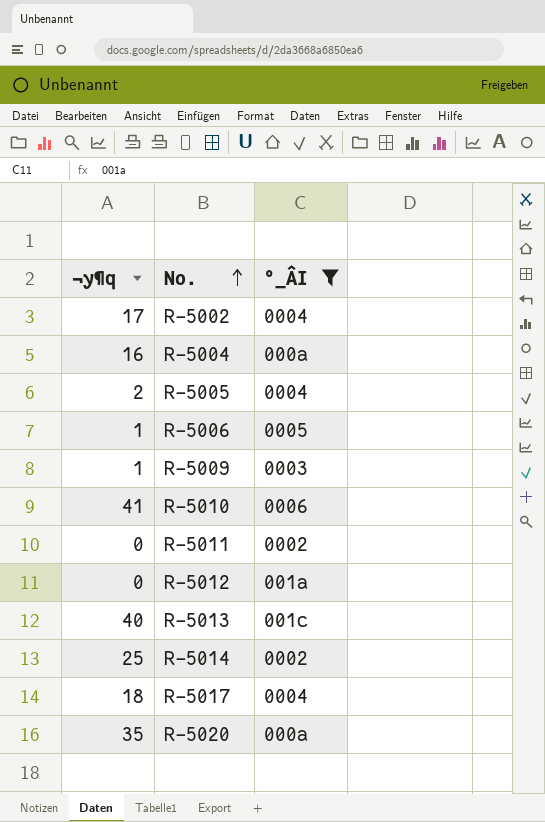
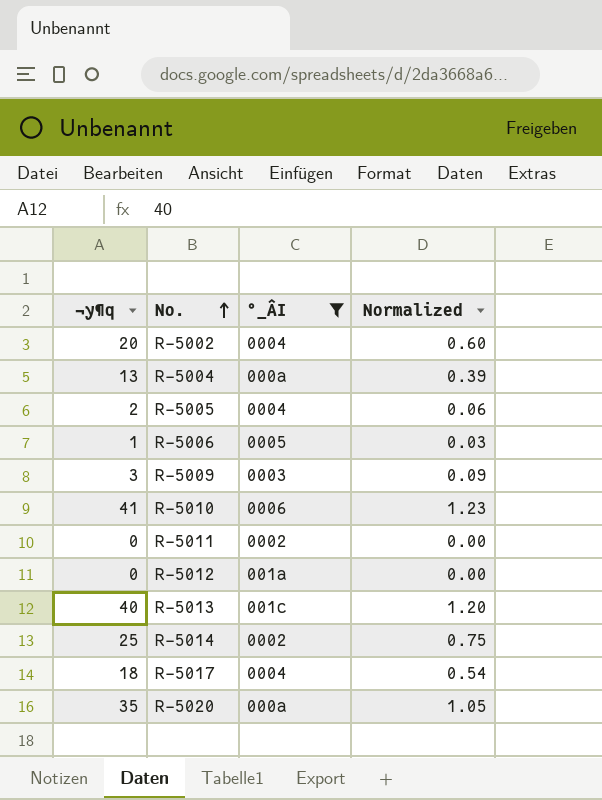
column Normalized | formula: none -> [¬y¶q] * 0.03
R-5002 | ¬y¶q: 17 -> 20
R-5004 | ¬y¶q: 16 -> 13
R-5009 | ¬y¶q: 1 -> 3

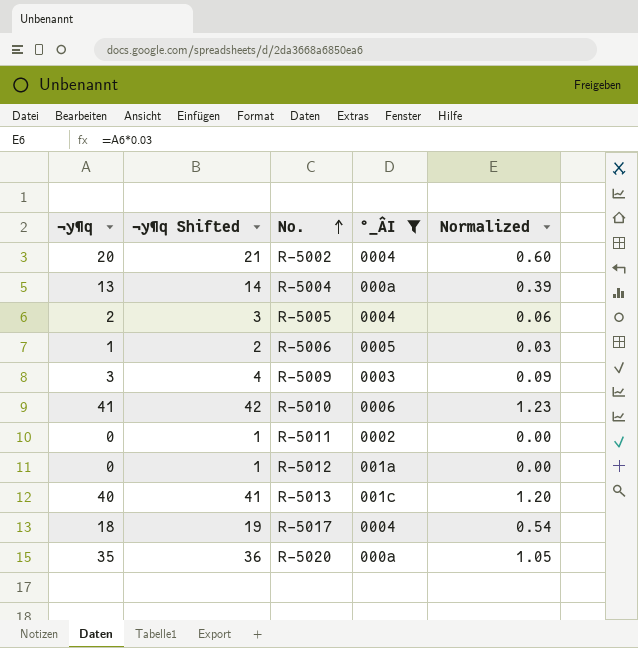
column ¬y¶q Shifted | formula: none -> [¬y¶q] + 1
row R-5014: 25 | 0002 | 0.75 -> none

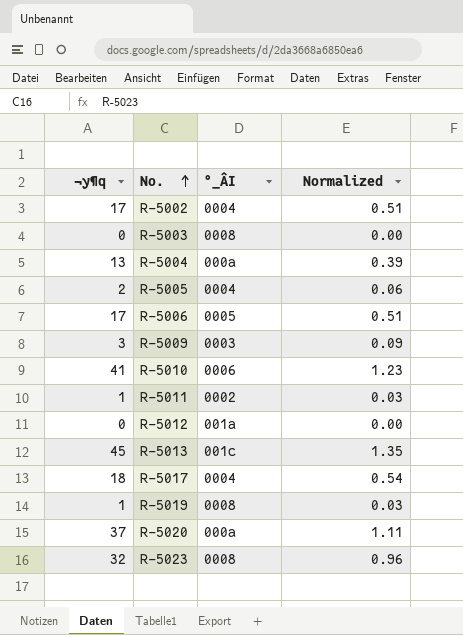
filter: °_ÂI != 0008 -> none
column ¬y¶q Shifted | formula: [¬y¶q] + 1 -> none
R-5002 | ¬y¶q: 20 -> 17
R-5002 | Normalized: 0.60 -> 0.51
R-5006 | ¬y¶q: 1 -> 17
R-5006 | Normalized: 0.03 -> 0.51
R-5011 | ¬y¶q: 0 -> 1
R-5011 | Normalized: 0.00 -> 0.03
R-5013 | ¬y¶q: 40 -> 45
R-5013 | Normalized: 1.20 -> 1.35
R-5020 | ¬y¶q: 35 -> 37
R-5020 | Normalized: 1.05 -> 1.11

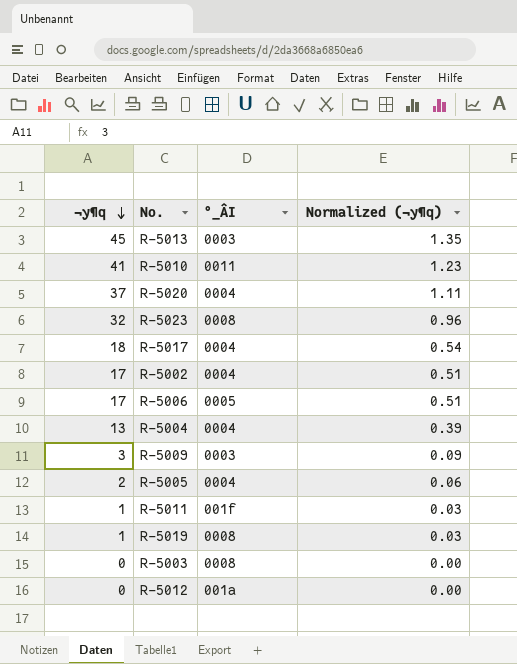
row order: No. ascending -> ¬y¶q descending
column name: Normalized -> Normalized (¬y¶q)
R-5013 | °_ÂI: 001c -> 0003
R-5010 | °_ÂI: 0006 -> 0011
R-5020 | °_ÂI: 000a -> 0004
R-5004 | °_ÂI: 000a -> 0004
R-5011 | °_ÂI: 0002 -> 001f

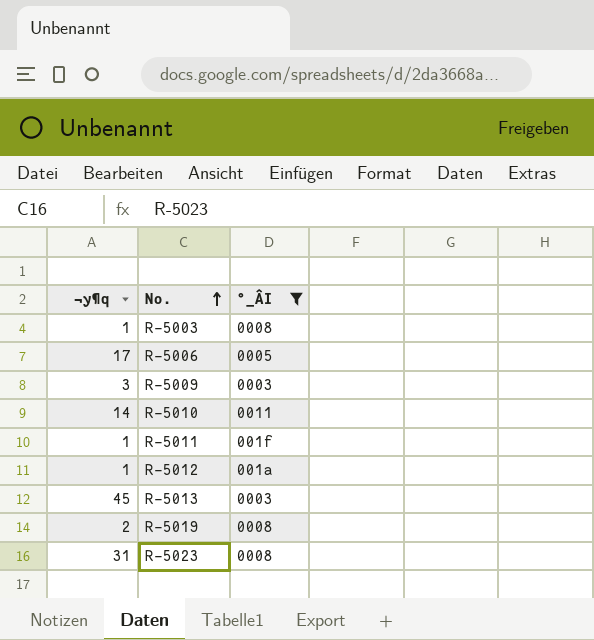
filter: none -> °_ÂI != 0004
row order: ¬y¶q descending -> No. ascending
column Normalized (¬y¶q) | formula: [¬y¶q] * 0.03 -> none
R-5003 | ¬y¶q: 0 -> 1
R-5010 | ¬y¶q: 41 -> 14
R-5012 | ¬y¶q: 0 -> 1
R-5019 | ¬y¶q: 1 -> 2
R-5023 | ¬y¶q: 32 -> 31

